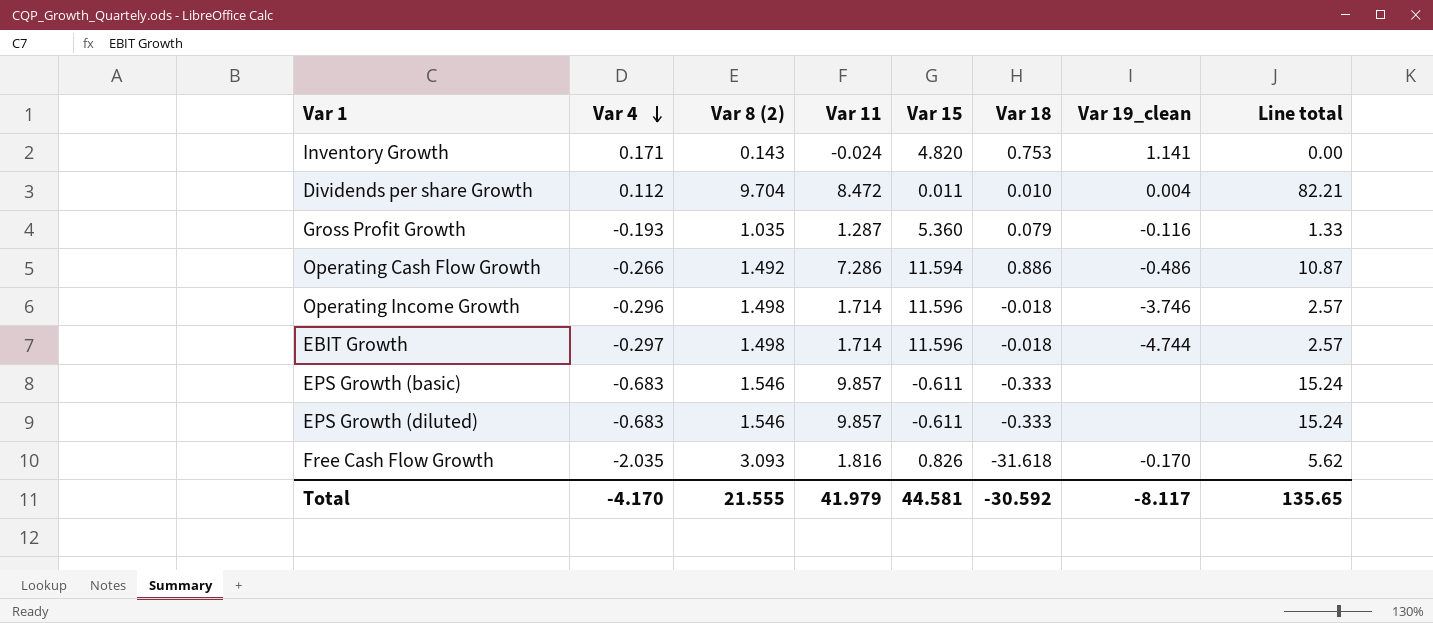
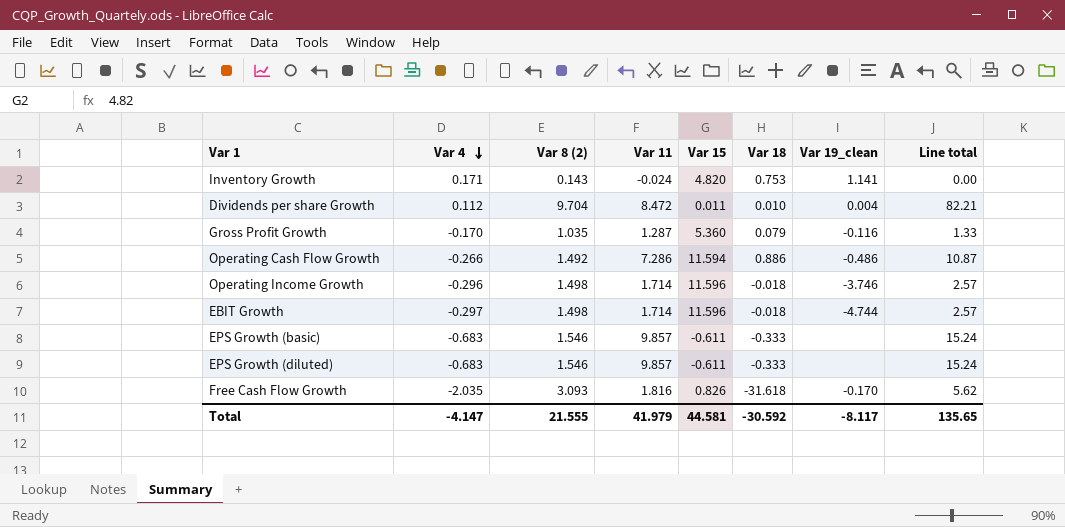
Gross Profit Growth | Var 4: -0.193 -> -0.170
Total | Var 4: -4.170 -> -4.147

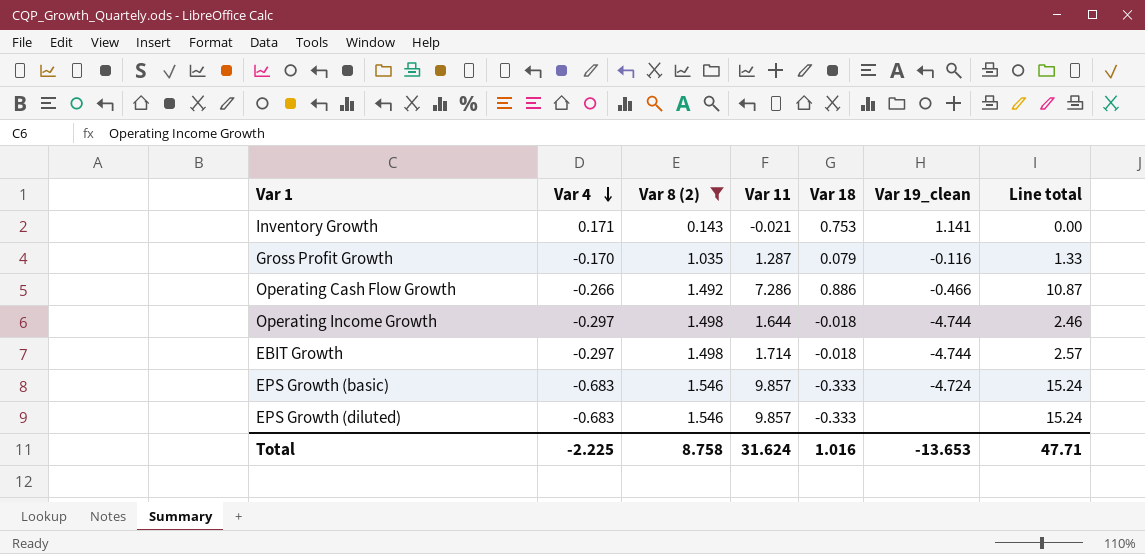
filter: none -> Var 8 (2) <= 1.546
column Var 15 | position: 5 -> none
Inventory Growth | Var 11: -0.024 -> -0.021
Operating Cash Flow Growth | Var 19_clean: -0.486 -> -0.466
Operating Income Growth | Var 4: -0.296 -> -0.297
Operating Income Growth | Var 11: 1.714 -> 1.644
Operating Income Growth | Var 19_clean: -3.746 -> -4.744
Operating Income Growth | Line total: 2.57 -> 2.46
EPS Growth (basic) | Var 19_clean: none -> -4.724
Total | Var 4: -4.147 -> -2.225
Total | Var 8 (2): 21.555 -> 8.758
Total | Var 11: 41.979 -> 31.624
Total | Var 18: -30.592 -> 1.016
Total | Var 19_clean: -8.117 -> -13.653
Total | Line total: 135.65 -> 47.71

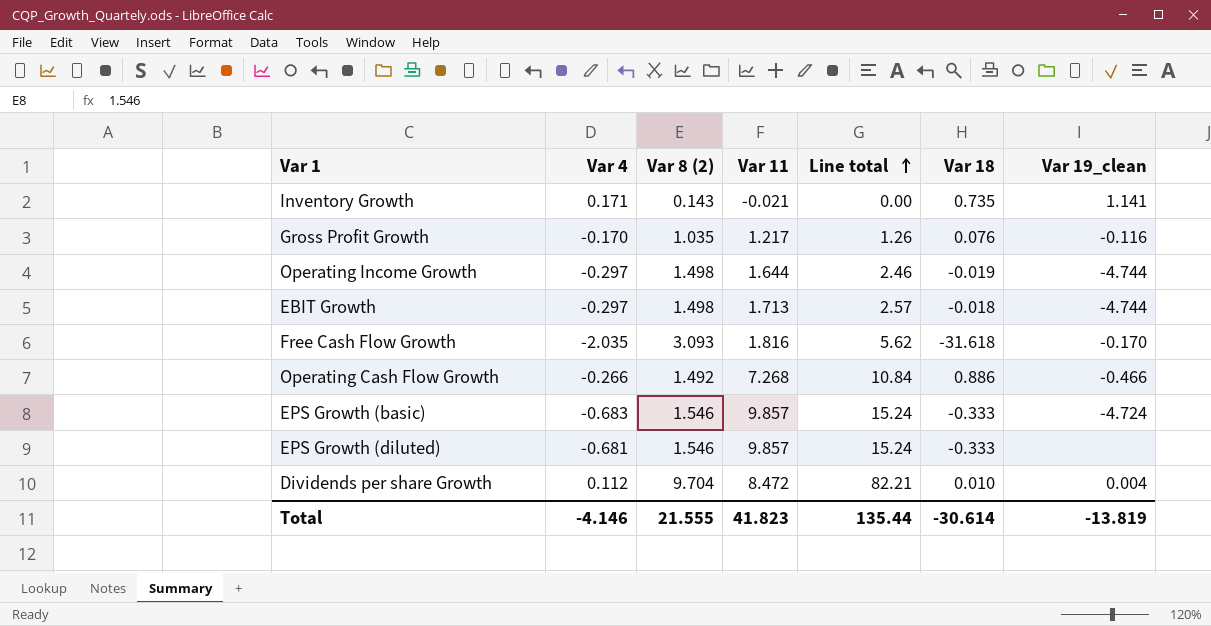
filter: Var 8 (2) <= 1.546 -> none
row order: Var 4 descending -> Line total ascending
column Line total | position: 7 -> 5
Inventory Growth | Var 18: 0.753 -> 0.735
Gross Profit Growth | Var 11: 1.287 -> 1.217
Gross Profit Growth | Line total: 1.33 -> 1.26
Gross Profit Growth | Var 18: 0.079 -> 0.076
Operating Income Growth | Var 18: -0.018 -> -0.019
EBIT Growth | Var 11: 1.714 -> 1.713
Operating Cash Flow Growth | Var 11: 7.286 -> 7.268
Operating Cash Flow Growth | Line total: 10.87 -> 10.84
EPS Growth (diluted) | Var 4: -0.683 -> -0.681
Total | Var 4: -2.225 -> -4.146
Total | Var 8 (2): 8.758 -> 21.555
Total | Var 11: 31.624 -> 41.823
Total | Line total: 47.71 -> 135.44
Total | Var 18: 1.016 -> -30.614
Total | Var 19_clean: -13.653 -> -13.819

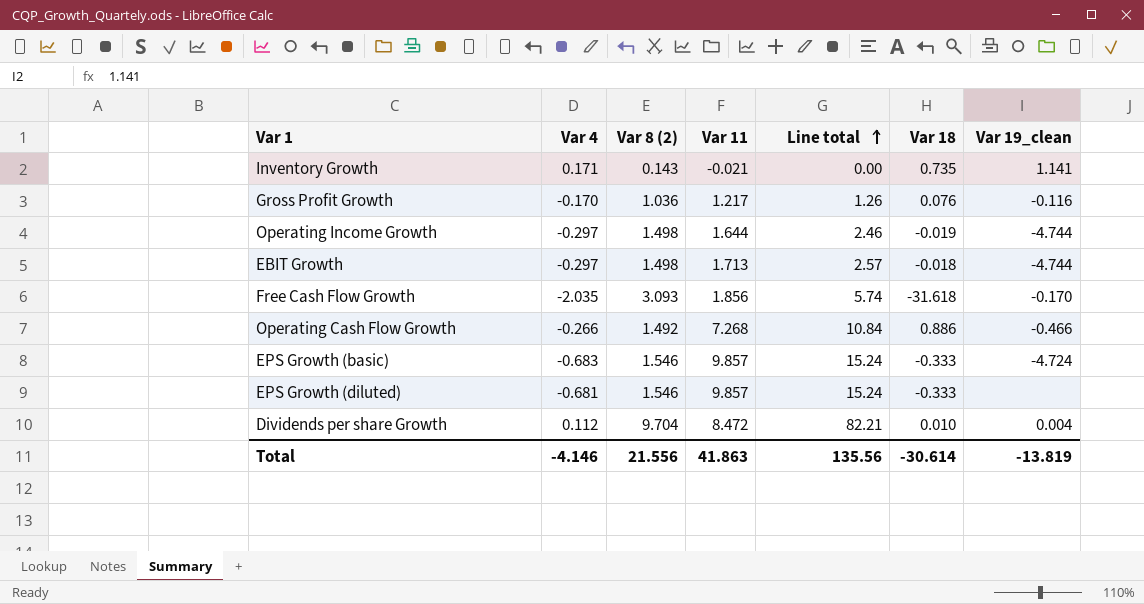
Gross Profit Growth | Var 8 (2): 1.035 -> 1.036
Free Cash Flow Growth | Var 11: 1.816 -> 1.856
Free Cash Flow Growth | Line total: 5.62 -> 5.74
Total | Var 8 (2): 21.555 -> 21.556
Total | Var 11: 41.823 -> 41.863
Total | Line total: 135.44 -> 135.56

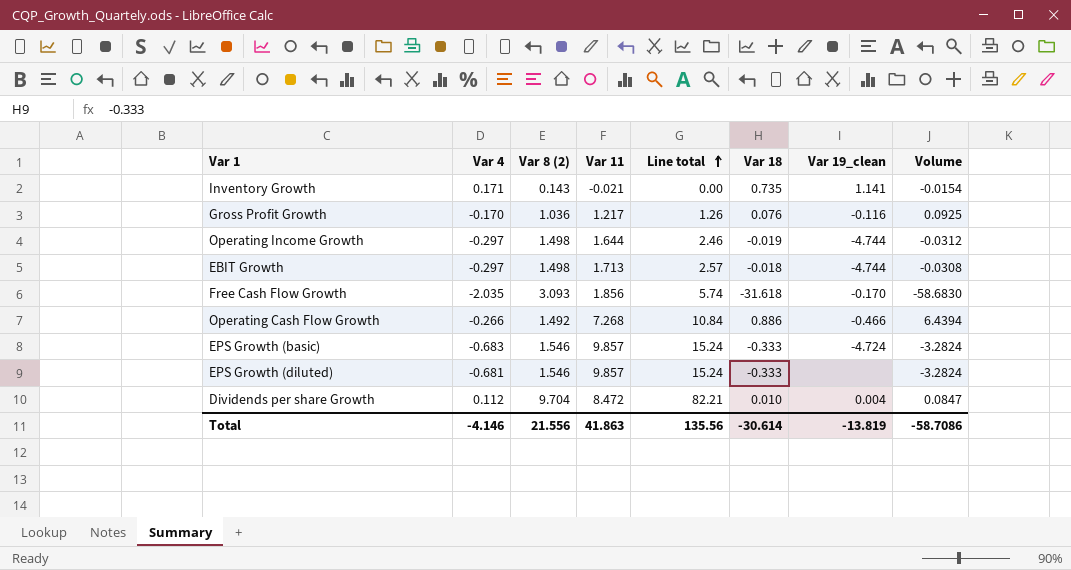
column Volume | formula: none -> [Var 11] * [Var 18]

